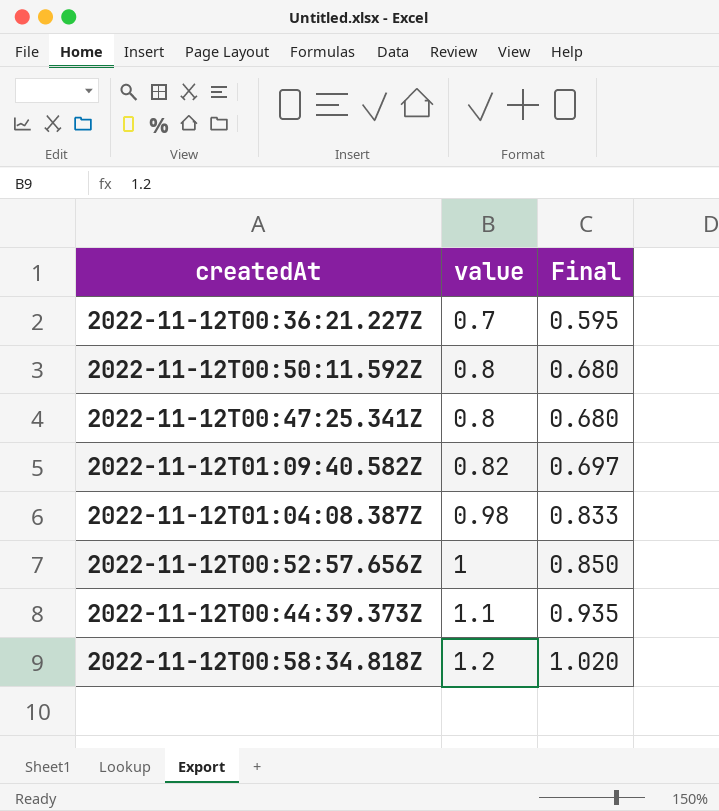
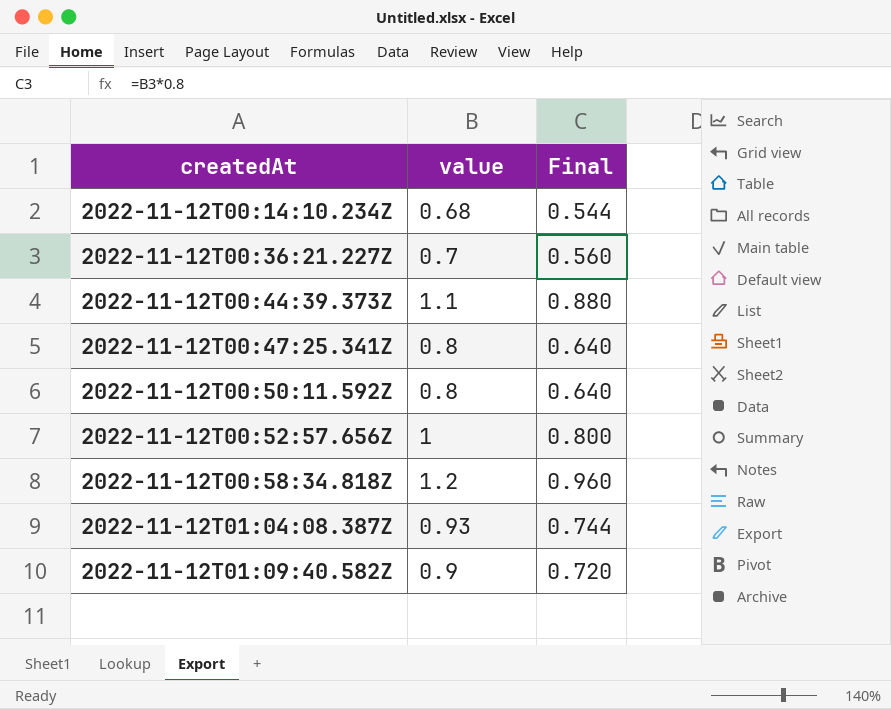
row order: value ascending -> createdAt ascending
column Final | formula: [value] * 0.85 -> [value] * 0.8
row 2022-11-12T00:14:10.234Z: none -> 0.68 | 0.544
2022-11-12T01:04:08.387Z | value: 0.98 -> 0.93
2022-11-12T01:09:40.582Z | value: 0.82 -> 0.9

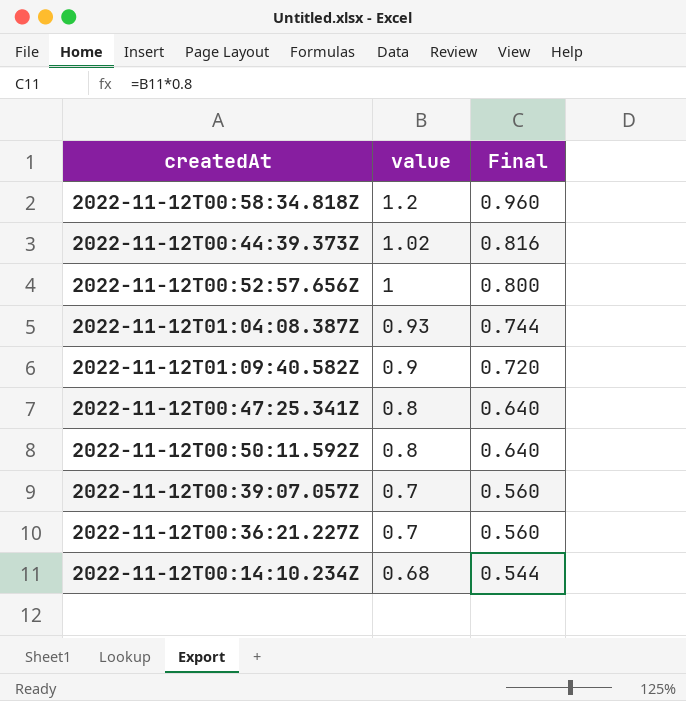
row order: createdAt ascending -> value descending
2022-11-12T00:44:39.373Z | value: 1.1 -> 1.02
2022-11-12T00:44:39.373Z | Final: 0.880 -> 0.816
row 2022-11-12T00:39:07.057Z: none -> 0.7 | 0.560

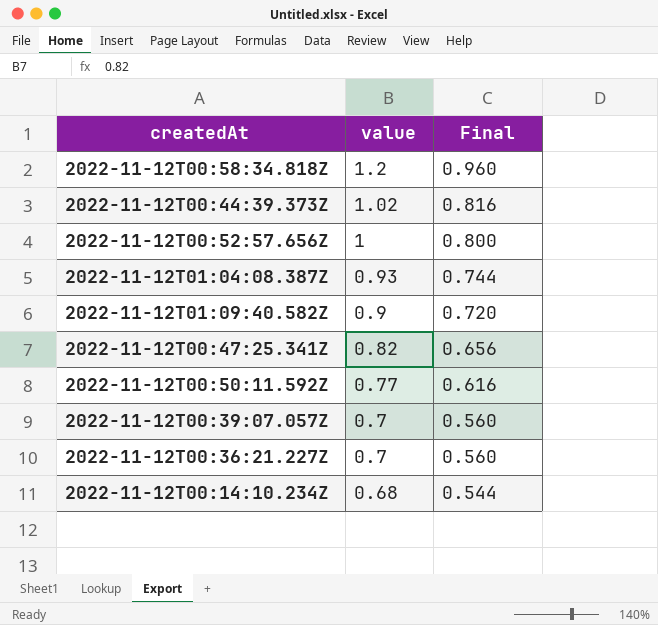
2022-11-12T00:47:25.341Z | value: 0.8 -> 0.82
2022-11-12T00:47:25.341Z | Final: 0.640 -> 0.656
2022-11-12T00:50:11.592Z | value: 0.8 -> 0.77
2022-11-12T00:50:11.592Z | Final: 0.640 -> 0.616

